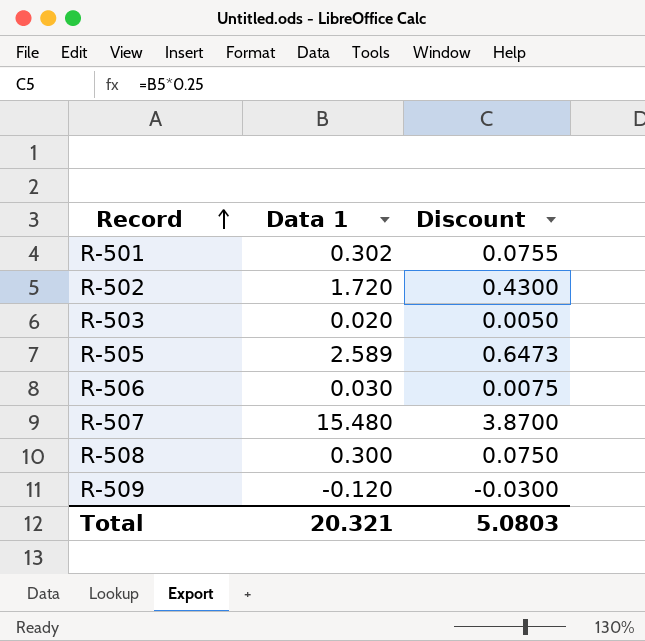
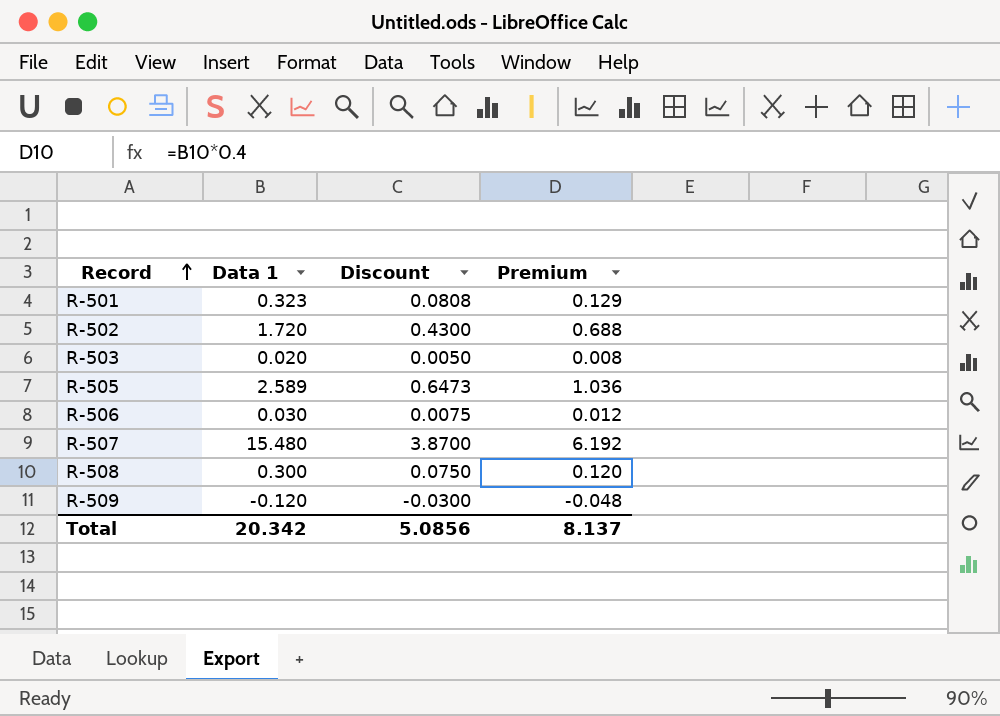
column Premium | formula: none -> [Data 1] * 0.4
R-501 | Data 1: 0.302 -> 0.323
R-501 | Discount: 0.0755 -> 0.0808
Total | Data 1: 20.321 -> 20.342
Total | Discount: 5.0803 -> 5.0856

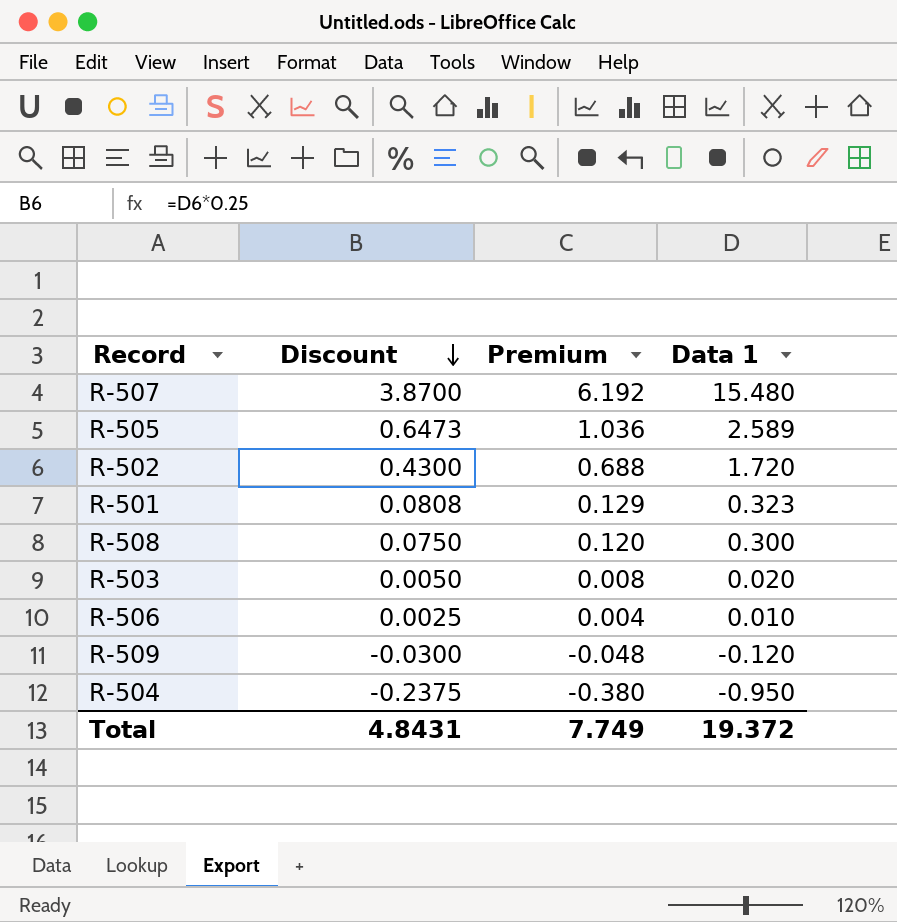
row order: Record ascending -> Discount descending
column Data 1 | position: 2 -> 4
R-506 | Discount: 0.0075 -> 0.0025
R-506 | Premium: 0.012 -> 0.004
R-506 | Data 1: 0.030 -> 0.010
row R-504: none -> -0.2375 | -0.380 | -0.950
Total | Discount: 5.0856 -> 4.8431
Total | Premium: 8.137 -> 7.749
Total | Data 1: 20.342 -> 19.372

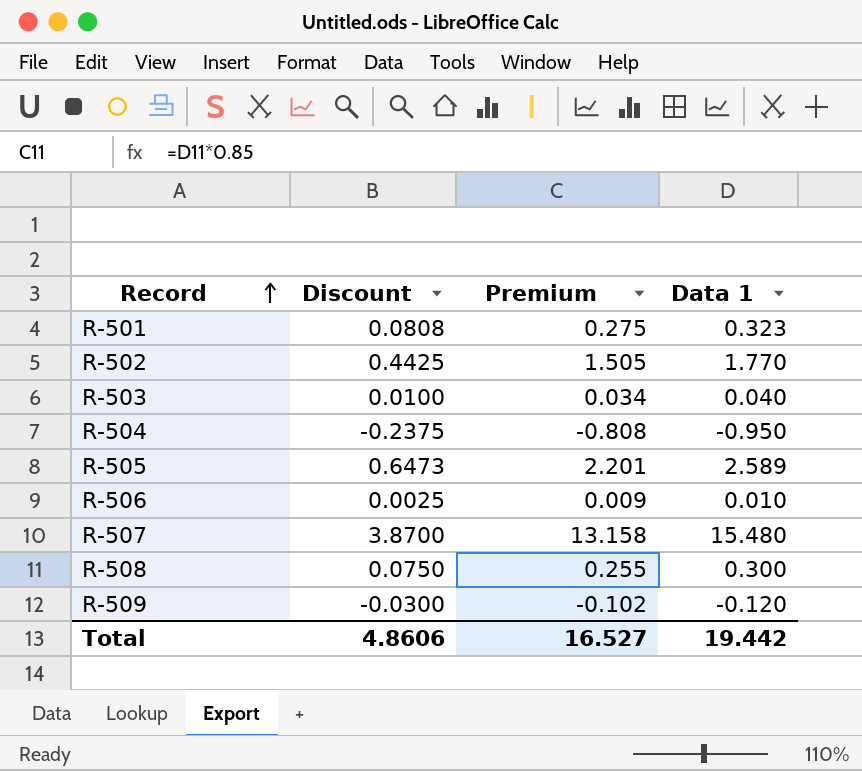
row order: Discount descending -> Record ascending
column Premium | formula: [Data 1] * 0.4 -> [Data 1] * 0.85
R-502 | Discount: 0.4300 -> 0.4425
R-502 | Data 1: 1.720 -> 1.770
R-503 | Discount: 0.0050 -> 0.0100
R-503 | Data 1: 0.020 -> 0.040
Total | Discount: 4.8431 -> 4.8606
Total | Premium: 7.749 -> 16.527
Total | Data 1: 19.372 -> 19.442

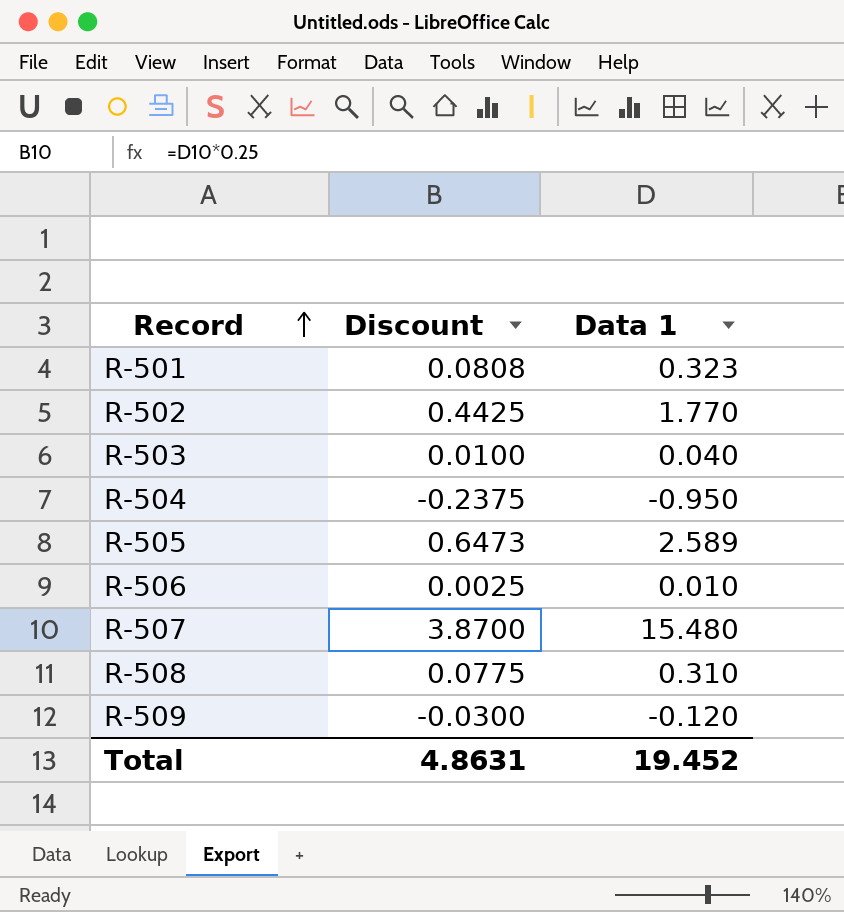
column Premium | formula: [Data 1] * 0.85 -> none
R-508 | Discount: 0.0750 -> 0.0775
R-508 | Data 1: 0.300 -> 0.310
Total | Discount: 4.8606 -> 4.8631
Total | Data 1: 19.442 -> 19.452

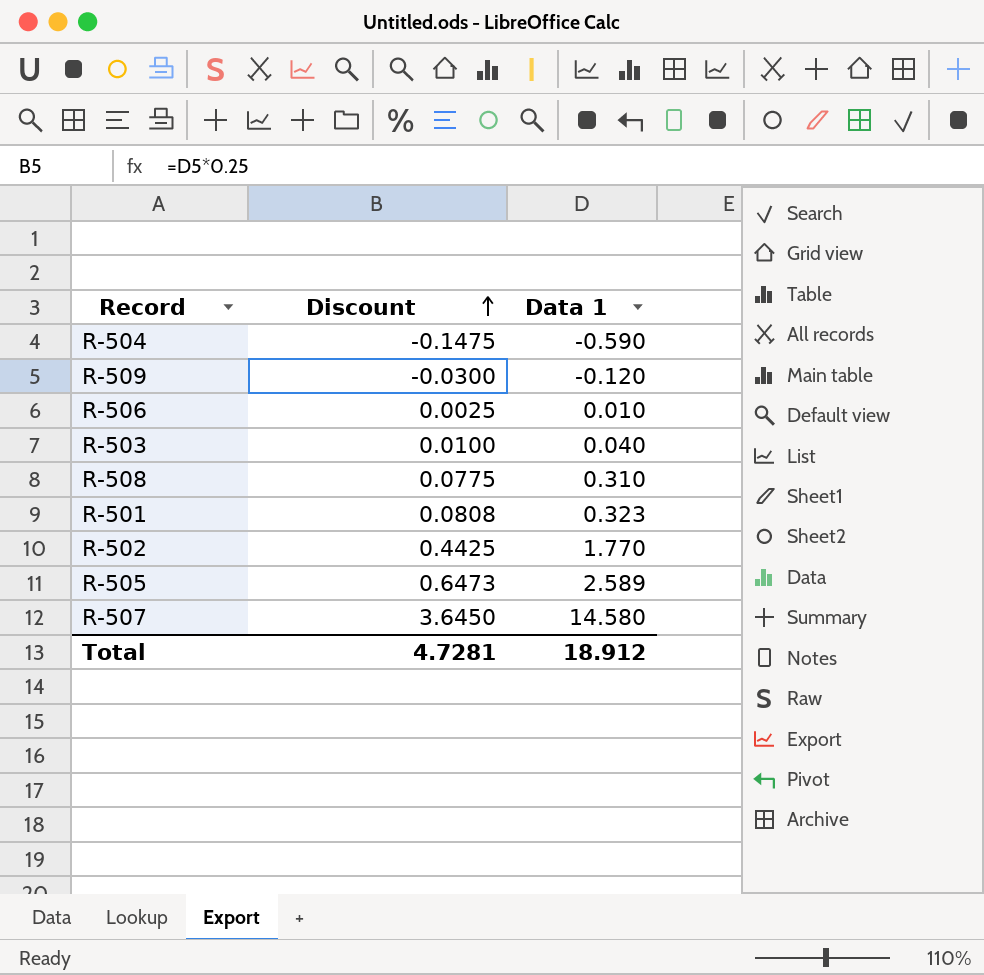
row order: Record ascending -> Discount ascending
R-504 | Discount: -0.2375 -> -0.1475
R-504 | Data 1: -0.950 -> -0.590
R-507 | Discount: 3.8700 -> 3.6450
R-507 | Data 1: 15.480 -> 14.580
Total | Discount: 4.8631 -> 4.7281
Total | Data 1: 19.452 -> 18.912

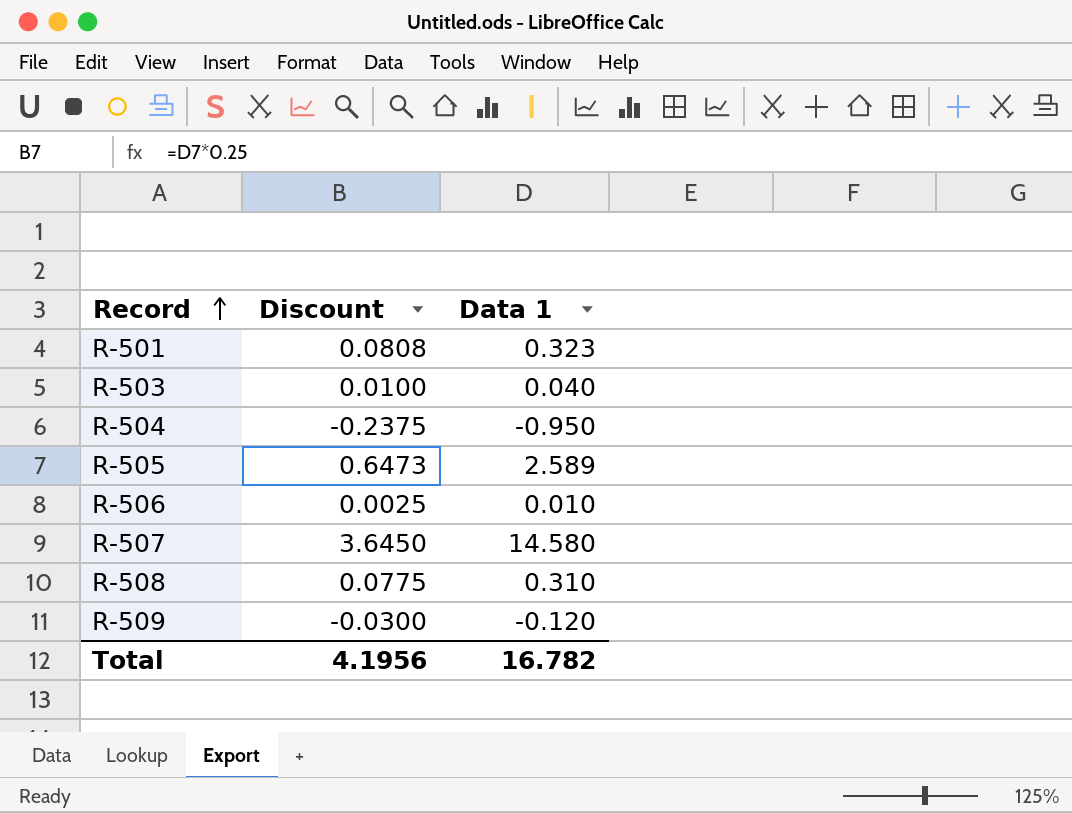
row order: Discount ascending -> Record ascending
row R-502: 0.4425 | 1.770 -> none
R-504 | Discount: -0.1475 -> -0.2375
R-504 | Data 1: -0.590 -> -0.950
Total | Discount: 4.7281 -> 4.1956
Total | Data 1: 18.912 -> 16.782

